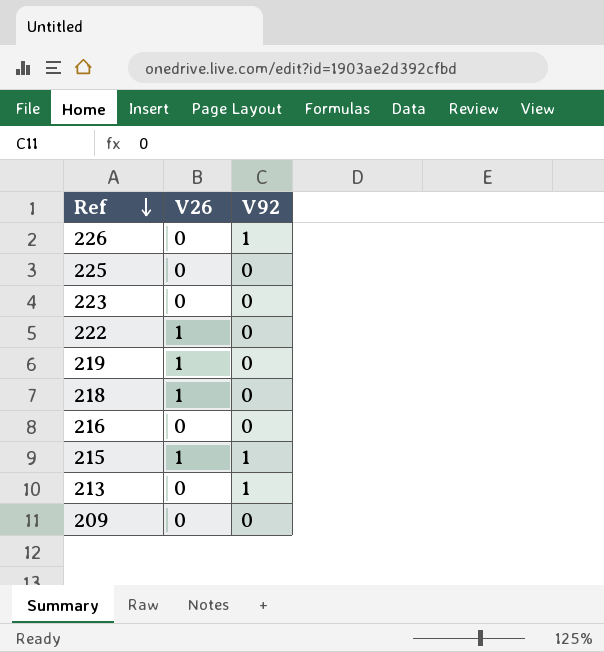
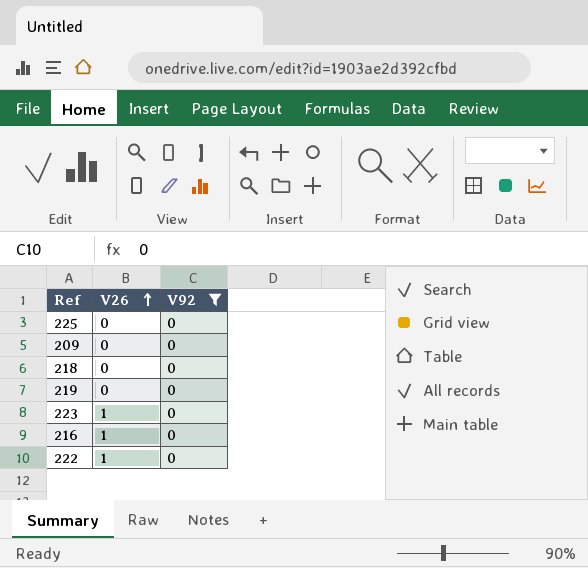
filter: none -> V92 = 0
row order: Ref descending -> V26 ascending
218 | V26: 1 -> 0
219 | V26: 1 -> 0
223 | V26: 0 -> 1
216 | V26: 0 -> 1

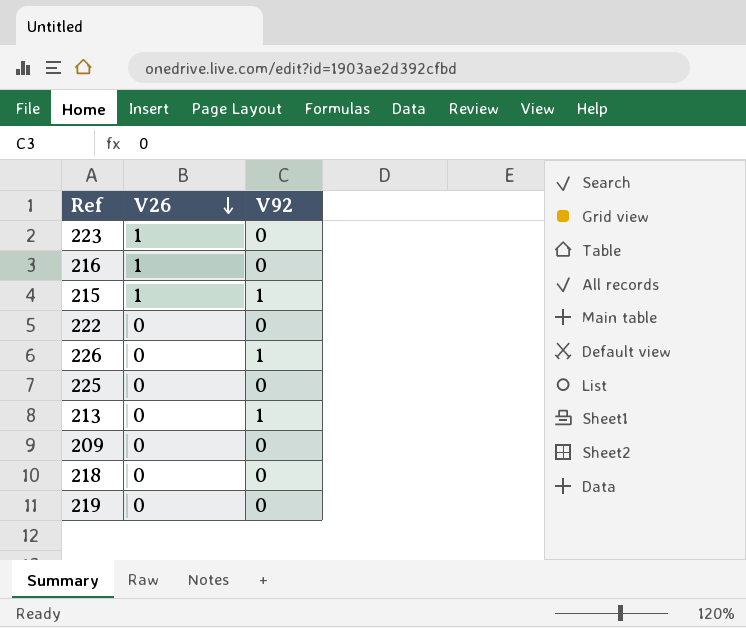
filter: V92 = 0 -> none
row order: V26 ascending -> V26 descending
222 | V26: 1 -> 0

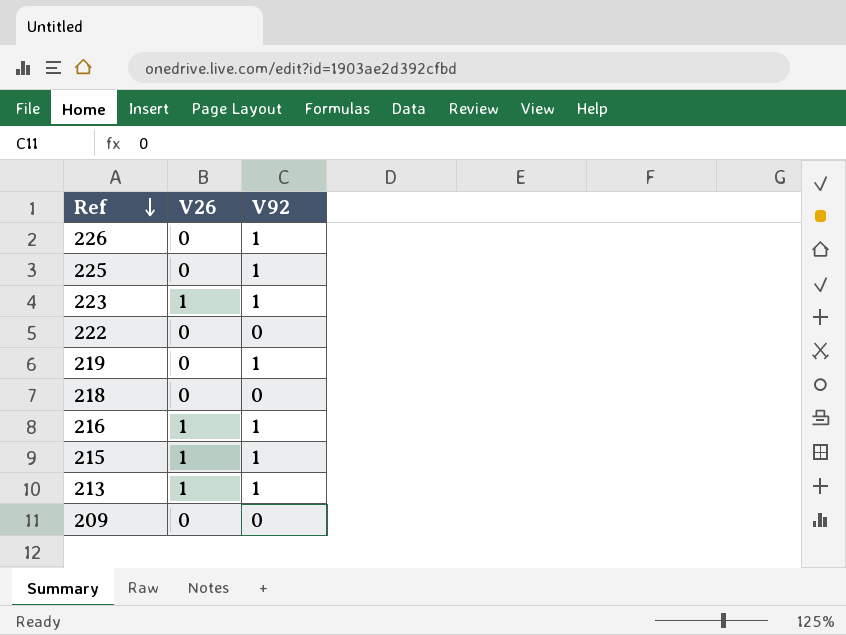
row order: V26 descending -> Ref descending
225 | V92: 0 -> 1
223 | V92: 0 -> 1
219 | V92: 0 -> 1
216 | V92: 0 -> 1
213 | V26: 0 -> 1

